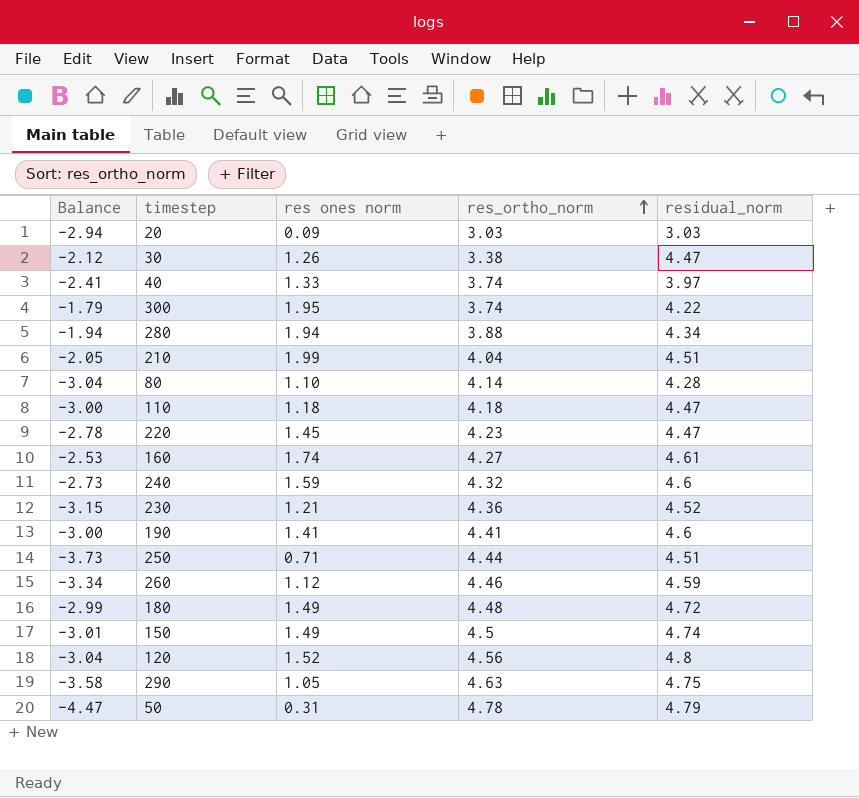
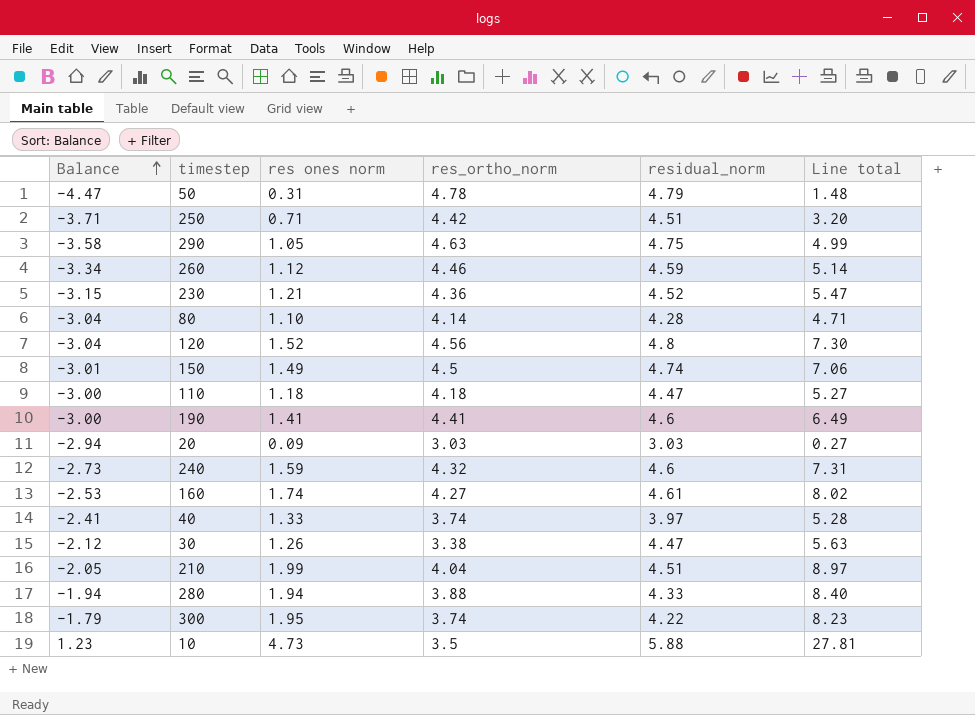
row order: res_ortho_norm ascending -> Balance ascending
column Line total | formula: none -> [res ones norm] * [residual_norm]
row 220: -2.78 | 1.45 | 4.23 | 4.47 -> none
row 180: -2.99 | 1.49 | 4.48 | 4.72 -> none
250 | Balance: -3.73 -> -3.71
250 | res_ortho_norm: 4.44 -> 4.42
280 | residual_norm: 4.34 -> 4.33
row 10: none -> 1.23 | 4.73 | 3.5 | 5.88 | 27.81

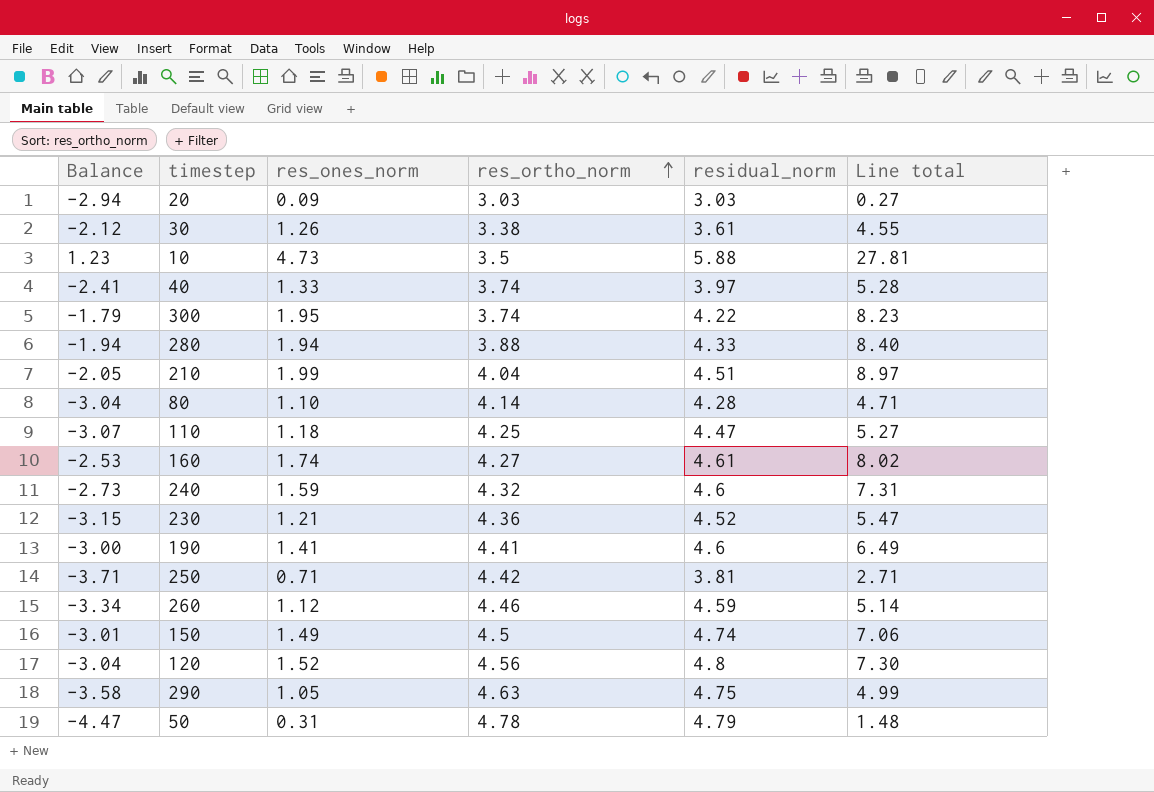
row order: Balance ascending -> res_ortho_norm ascending
column name: res ones norm -> res_ones_norm
30 | residual_norm: 4.47 -> 3.61
30 | Line total: 5.63 -> 4.55
110 | Balance: -3.00 -> -3.07
110 | res_ortho_norm: 4.18 -> 4.25
250 | residual_norm: 4.51 -> 3.81
250 | Line total: 3.20 -> 2.71

